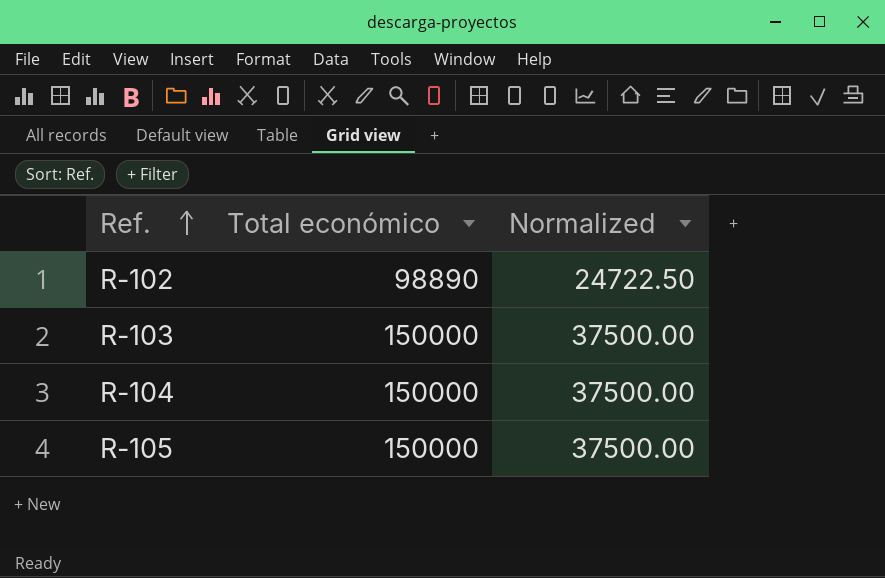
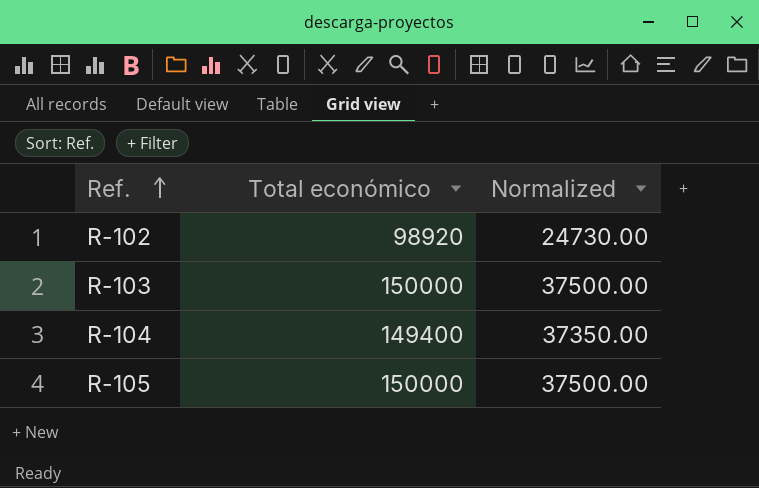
R-102 | Total económico: 98890 -> 98920
R-102 | Normalized: 24722.50 -> 24730.00
R-104 | Total económico: 150000 -> 149400
R-104 | Normalized: 37500.00 -> 37350.00

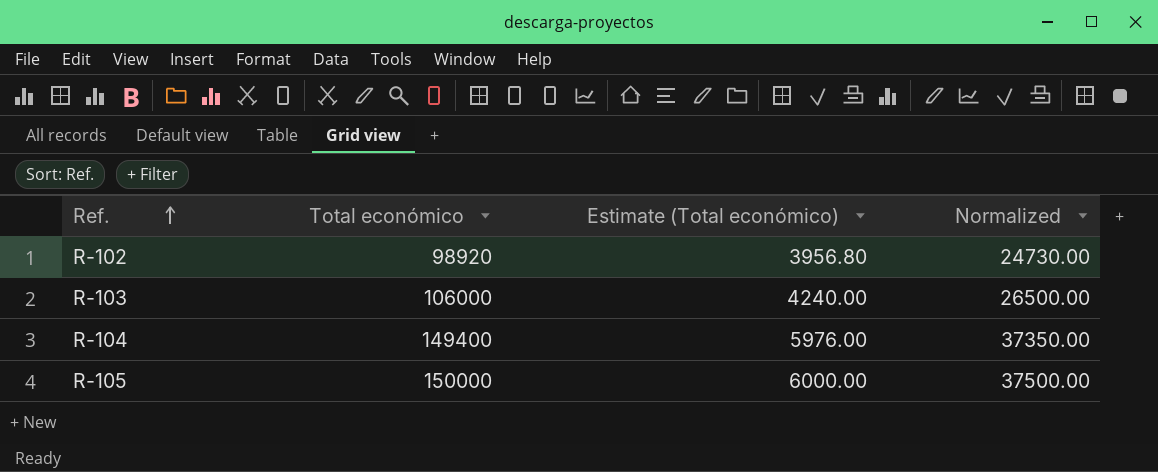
column Estimate (Total económico) | formula: none -> [Total económico] * 0.04
R-103 | Total económico: 150000 -> 106000
R-103 | Normalized: 37500.00 -> 26500.00

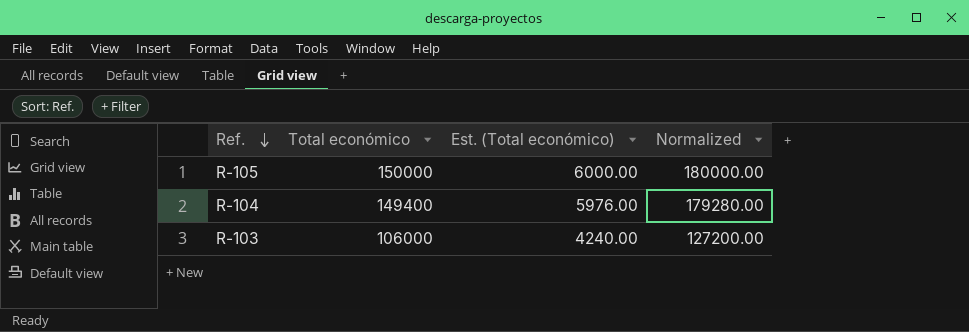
row order: Ref. ascending -> Ref. descending
column name: Estimate (Total económico) -> Est. (Total económico)
column Normalized | formula: [Total económico] * 0.25 -> [Total económico] * 1.2
row R-102: 98920 | 3956.80 | 24730.00 -> none

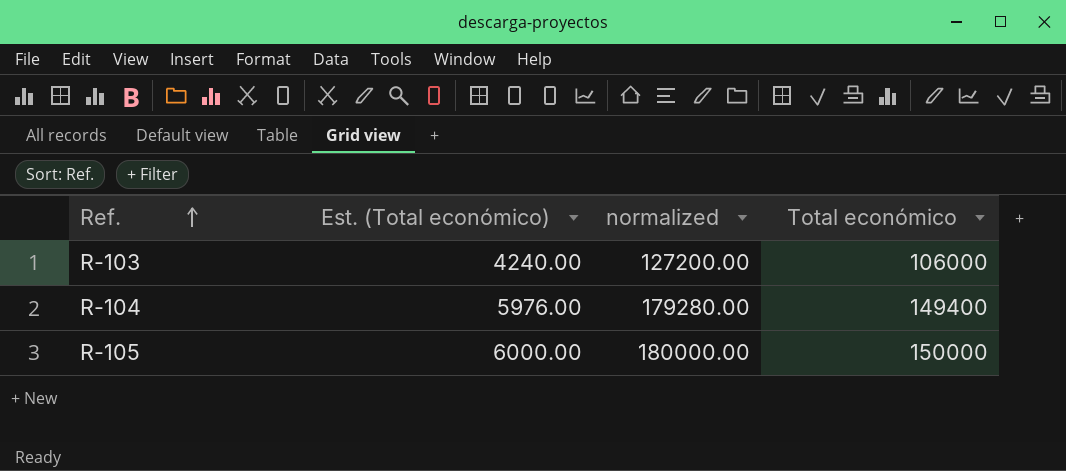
row order: Ref. descending -> Ref. ascending
column name: Normalized -> normalized
column Total económico | position: 2 -> 4

